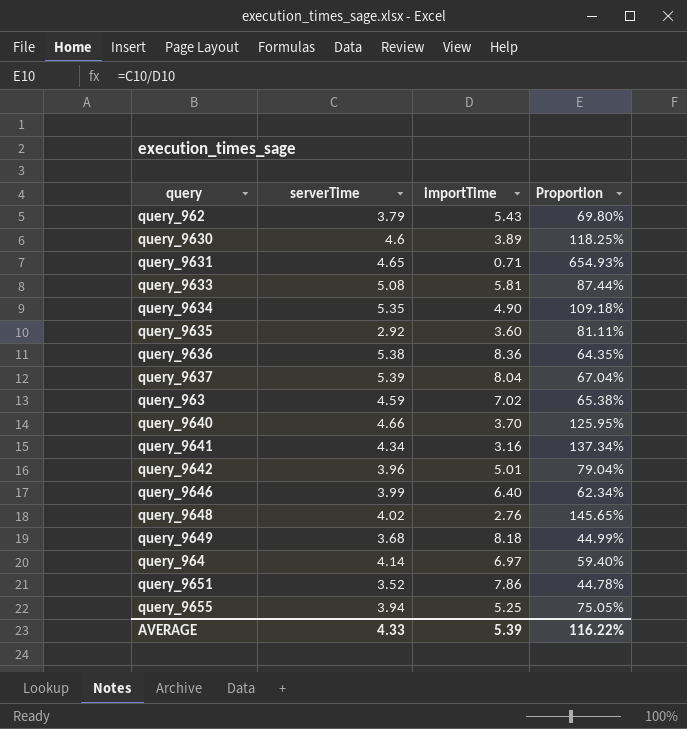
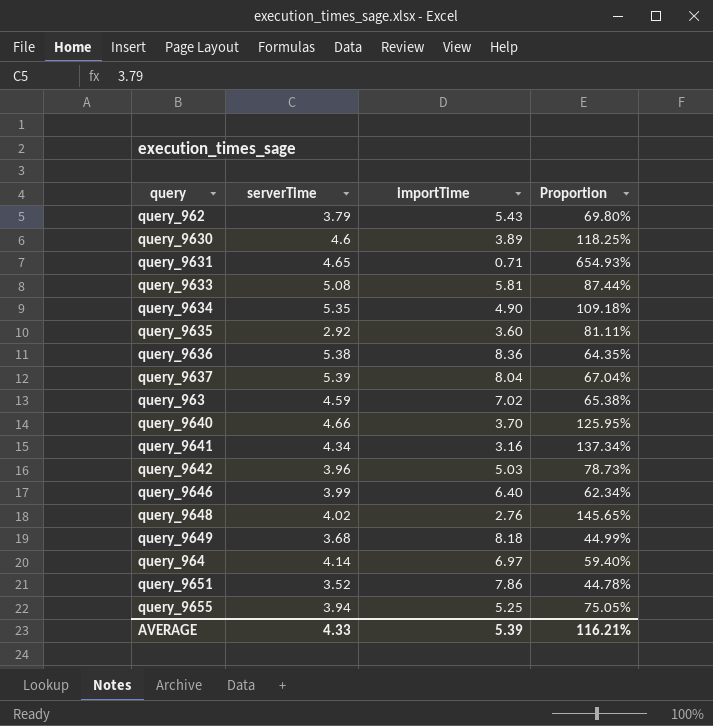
query_9642 | importTime: 5.01 -> 5.03
query_9642 | Proportion: 79.04% -> 78.73%
AVERAGE | Proportion: 116.22% -> 116.21%

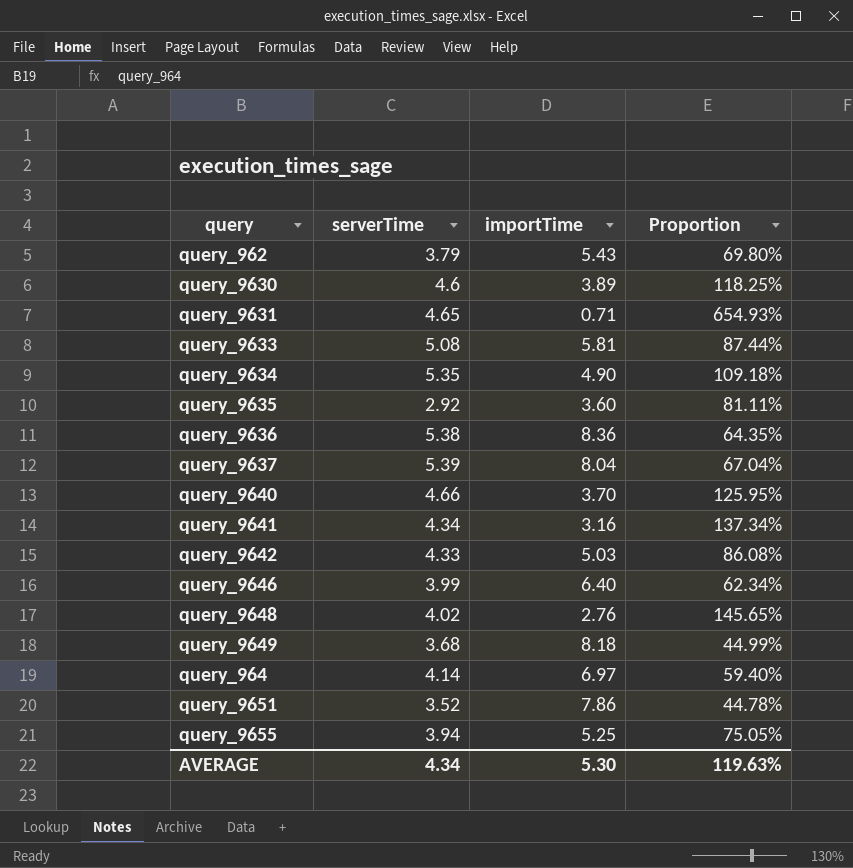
row query_963: 4.59 | 7.02 | 65.38% -> none
query_9642 | serverTime: 3.96 -> 4.33
query_9642 | Proportion: 78.73% -> 86.08%
AVERAGE | serverTime: 4.33 -> 4.34
AVERAGE | importTime: 5.39 -> 5.30
AVERAGE | Proportion: 116.21% -> 119.63%

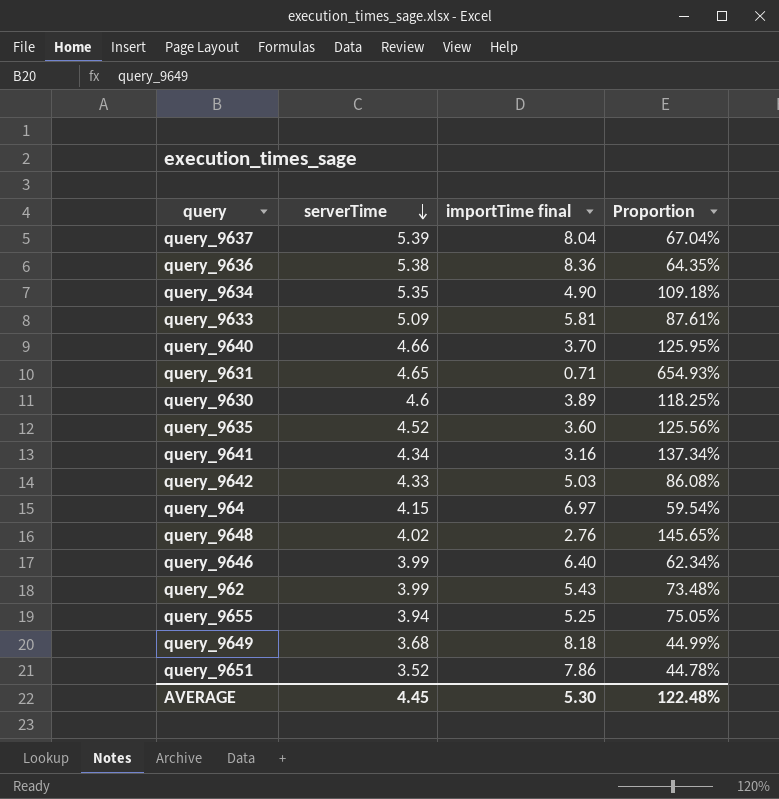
row order: none -> serverTime descending
column name: importTime -> importTime final
query_9633 | serverTime: 5.08 -> 5.09
query_9633 | Proportion: 87.44% -> 87.61%
query_9635 | serverTime: 2.92 -> 4.52
query_9635 | Proportion: 81.11% -> 125.56%
query_964 | serverTime: 4.14 -> 4.15
query_964 | Proportion: 59.40% -> 59.54%
query_962 | serverTime: 3.79 -> 3.99
query_962 | Proportion: 69.80% -> 73.48%
AVERAGE | serverTime: 4.34 -> 4.45
AVERAGE | Proportion: 119.63% -> 122.48%

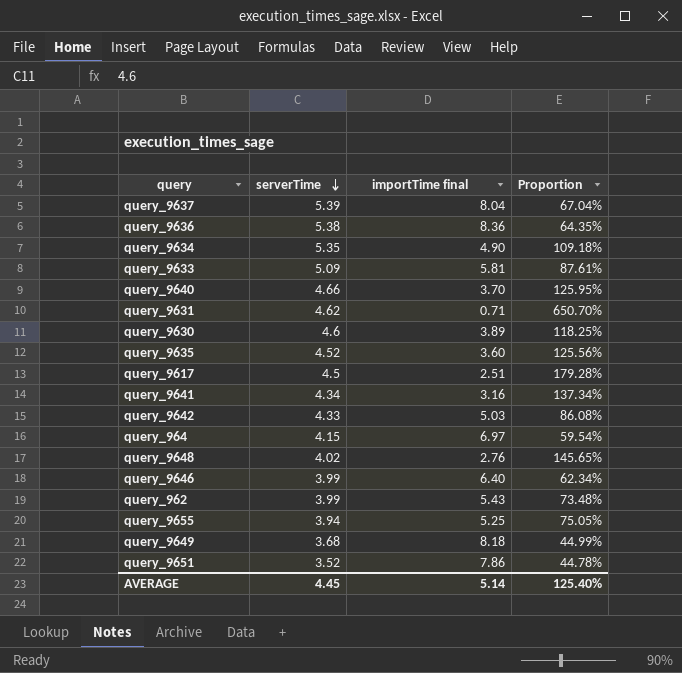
query_9631 | serverTime: 4.65 -> 4.62
query_9631 | Proportion: 654.93% -> 650.70%
row query_9617: none -> 4.5 | 2.51 | 179.28%
AVERAGE | importTime final: 5.30 -> 5.14
AVERAGE | Proportion: 122.48% -> 125.40%

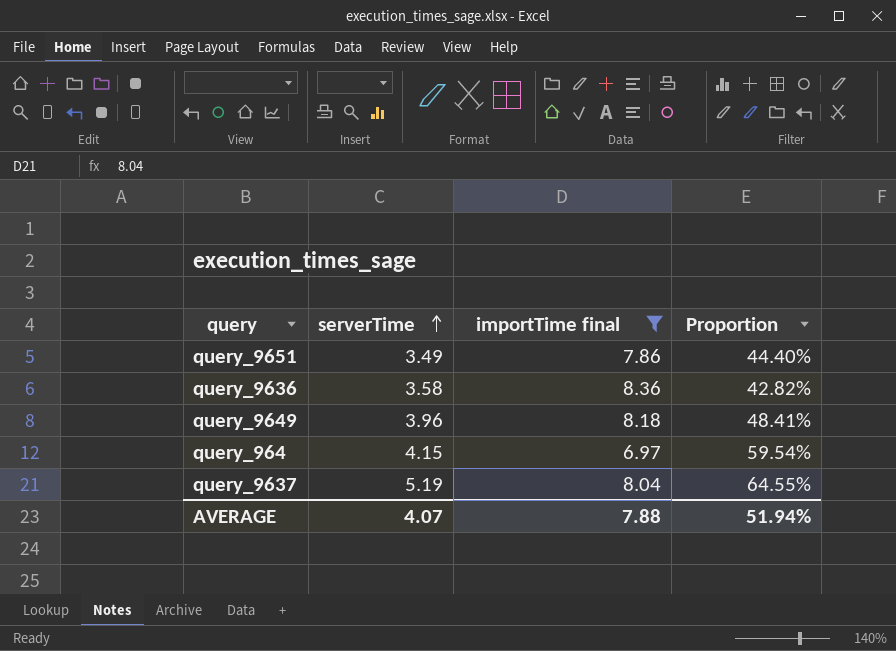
filter: none -> importTime final >= 6.97
row order: serverTime descending -> serverTime ascending
query_9651 | serverTime: 3.52 -> 3.49
query_9651 | Proportion: 44.78% -> 44.40%
query_9636 | serverTime: 5.38 -> 3.58
query_9636 | Proportion: 64.35% -> 42.82%
query_9649 | serverTime: 3.68 -> 3.96
query_9649 | Proportion: 44.99% -> 48.41%
query_9637 | serverTime: 5.39 -> 5.19
query_9637 | Proportion: 67.04% -> 64.55%
AVERAGE | serverTime: 4.45 -> 4.07
AVERAGE | importTime final: 5.14 -> 7.88
AVERAGE | Proportion: 125.40% -> 51.94%

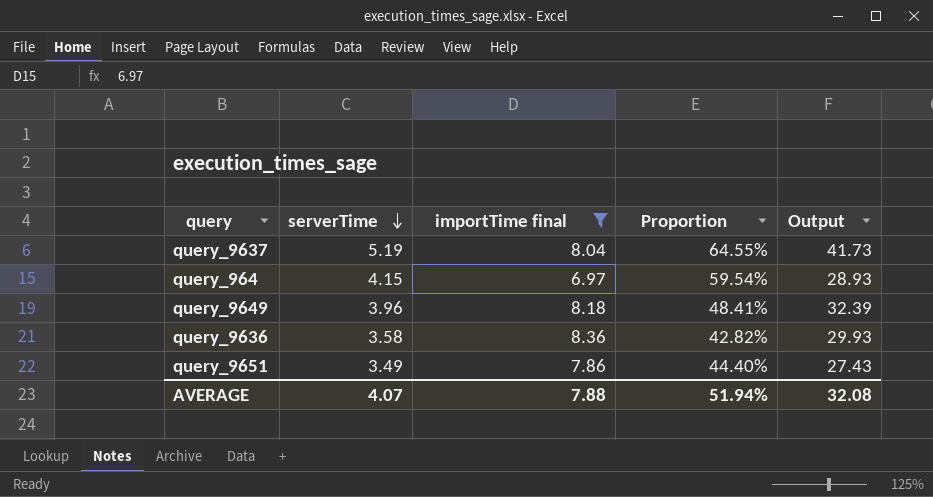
row order: serverTime ascending -> serverTime descending
column Output | formula: none -> [serverTime] * [importTime final]

